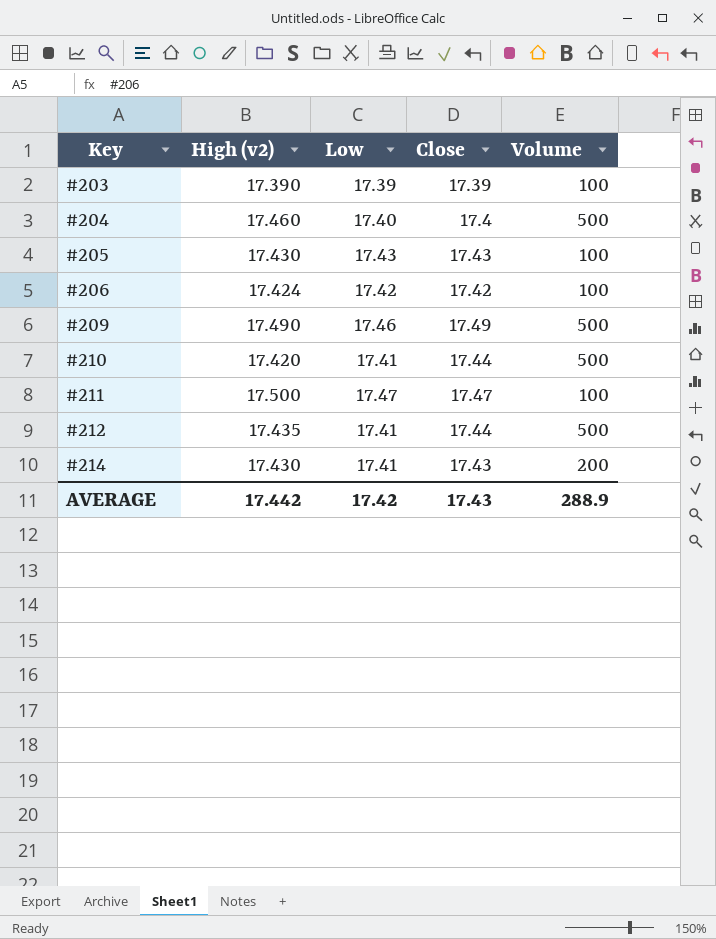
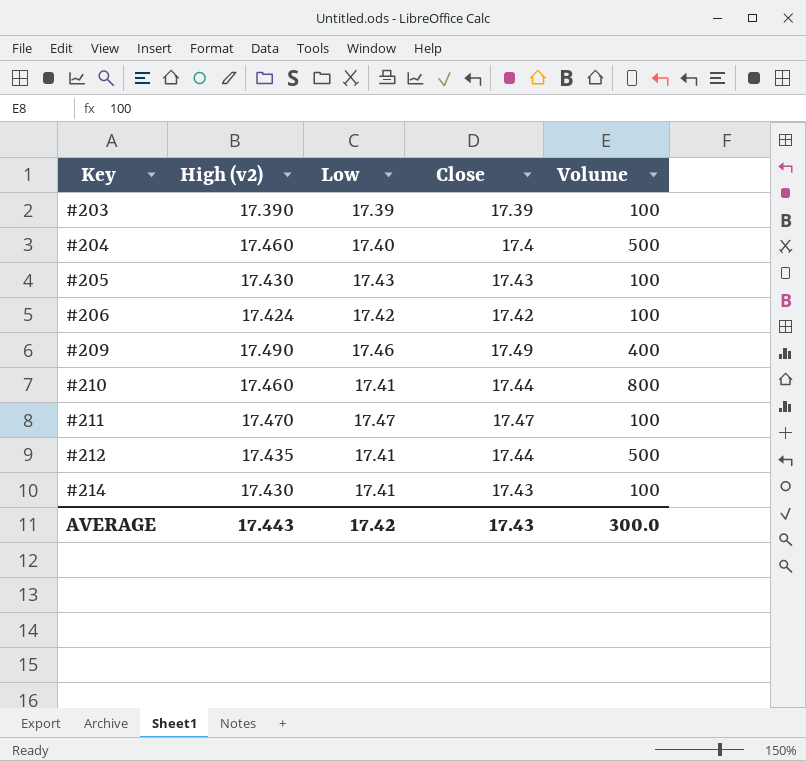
#209 | Volume: 500 -> 400
#210 | High (v2): 17.420 -> 17.460
#210 | Volume: 500 -> 800
#211 | High (v2): 17.500 -> 17.470
#214 | Volume: 200 -> 100
AVERAGE | High (v2): 17.442 -> 17.443
AVERAGE | Volume: 288.9 -> 300.0

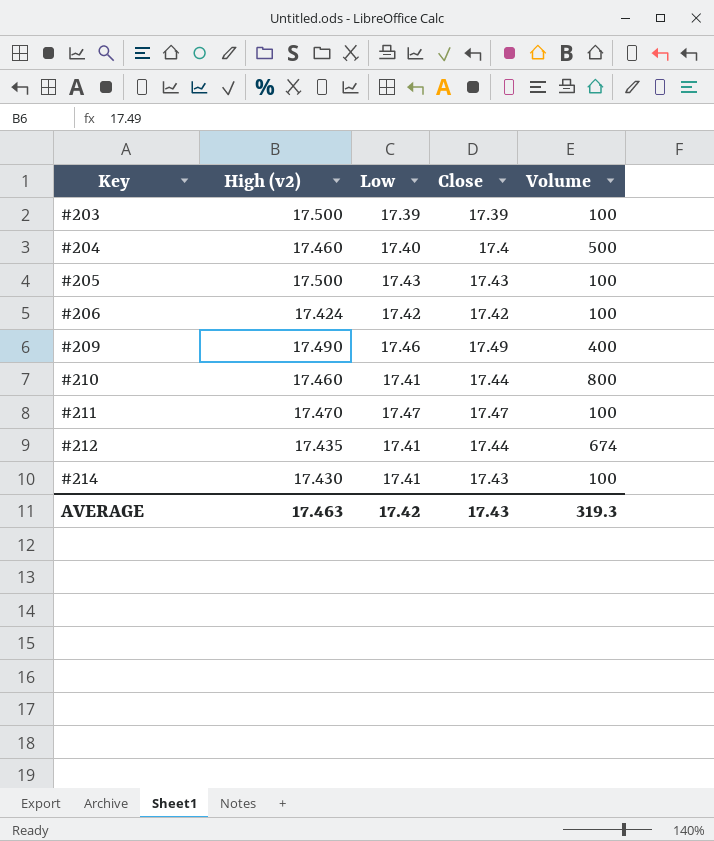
#203 | High (v2): 17.390 -> 17.500
#205 | High (v2): 17.430 -> 17.500
#212 | Volume: 500 -> 674
AVERAGE | High (v2): 17.443 -> 17.463
AVERAGE | Volume: 300.0 -> 319.3

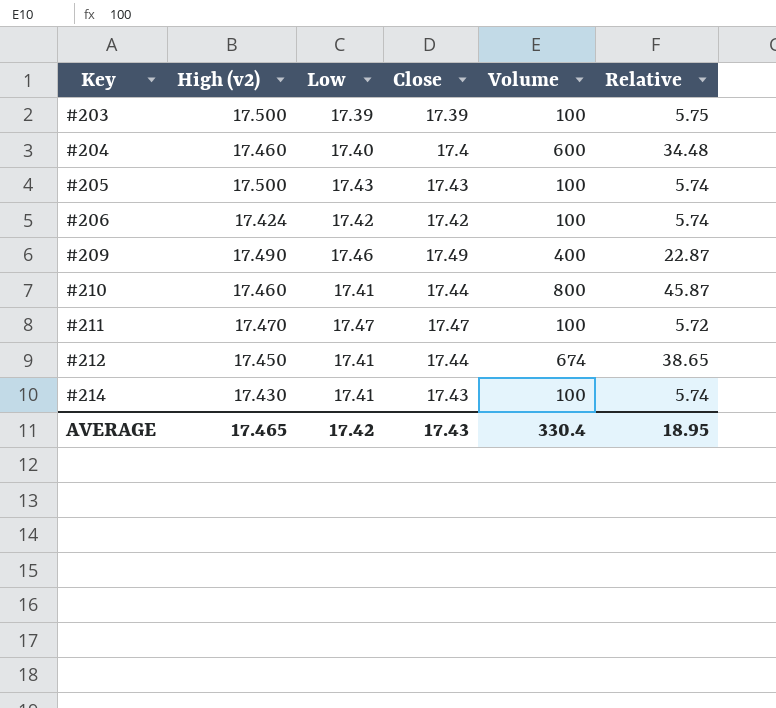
column Relative | formula: none -> [Volume] / [Close]
#204 | Volume: 500 -> 600
#212 | High (v2): 17.435 -> 17.450
AVERAGE | High (v2): 17.463 -> 17.465
AVERAGE | Volume: 319.3 -> 330.4

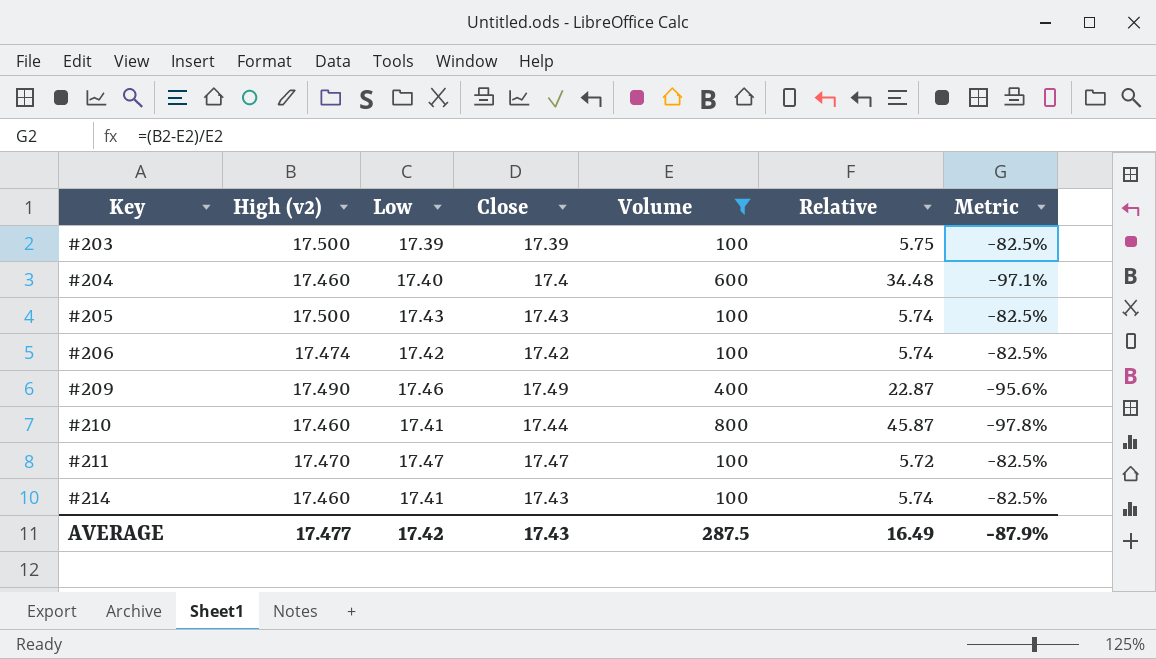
filter: none -> Volume != 674
column Metric | formula: none -> ([High (v2)] - [Volume]) / [Volume]
#206 | High (v2): 17.424 -> 17.474
#214 | High (v2): 17.430 -> 17.460
AVERAGE | High (v2): 17.465 -> 17.477
AVERAGE | Volume: 330.4 -> 287.5
AVERAGE | Relative: 18.95 -> 16.49

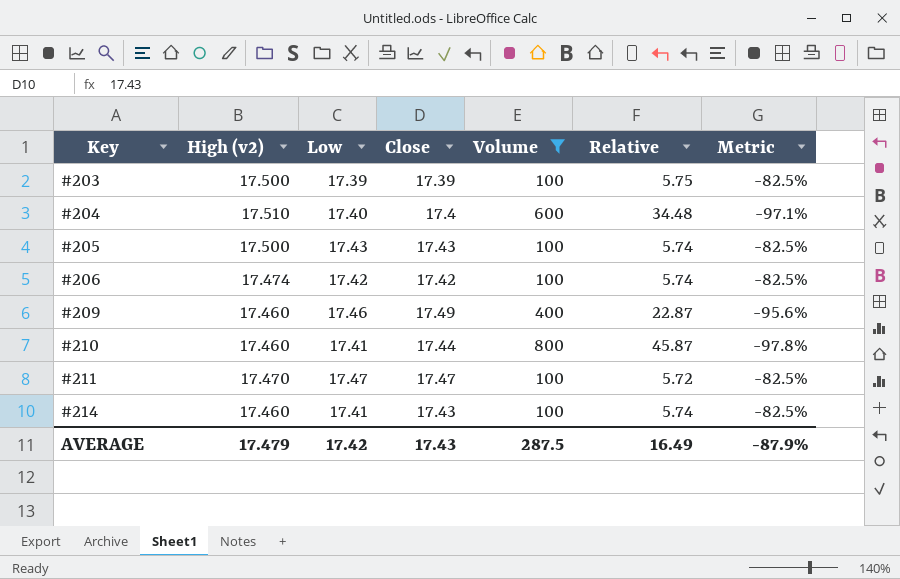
#204 | High (v2): 17.460 -> 17.510
#209 | High (v2): 17.490 -> 17.460
AVERAGE | High (v2): 17.477 -> 17.479

